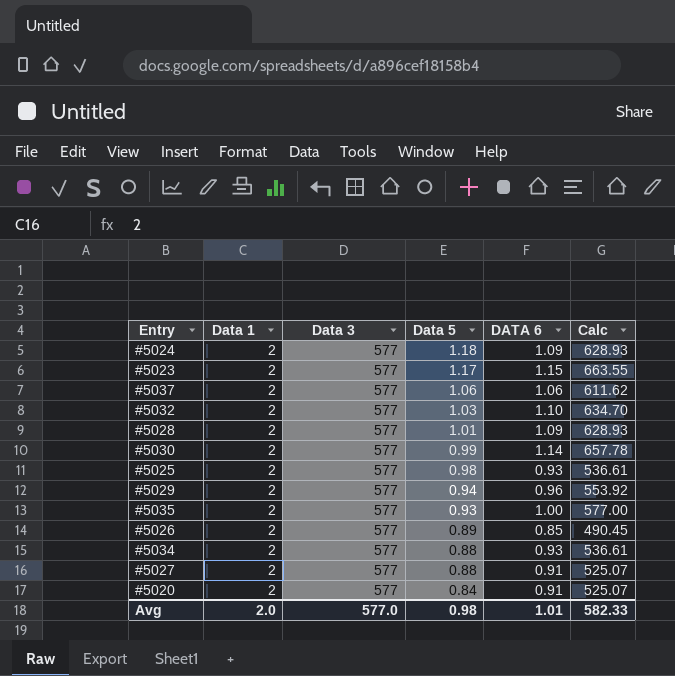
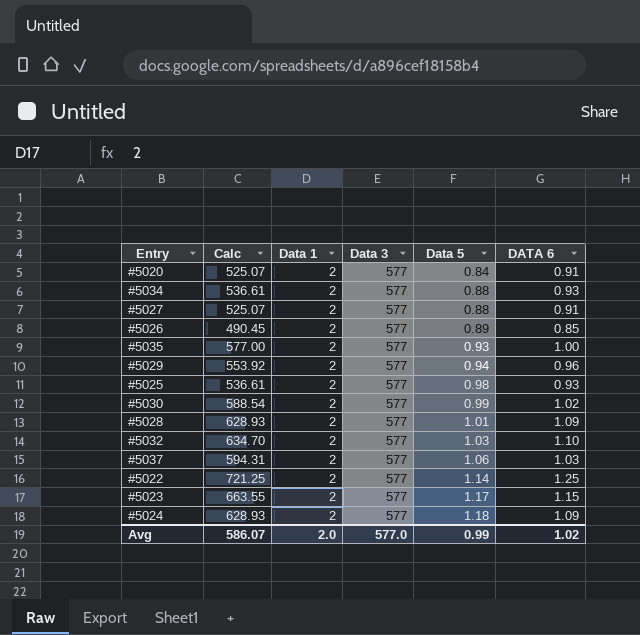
row order: Data 5 descending -> Data 5 ascending
column Calc | position: 6 -> 2
#5030 | Calc: 657.78 -> 588.54
#5030 | DATA 6: 1.14 -> 1.02
#5037 | Calc: 611.62 -> 594.31
#5037 | DATA 6: 1.06 -> 1.03
row #5022: none -> 721.25 | 2 | 577 | 1.14 | 1.25
Avg | Calc: 582.33 -> 586.07
Avg | Data 5: 0.98 -> 0.99
Avg | DATA 6: 1.01 -> 1.02

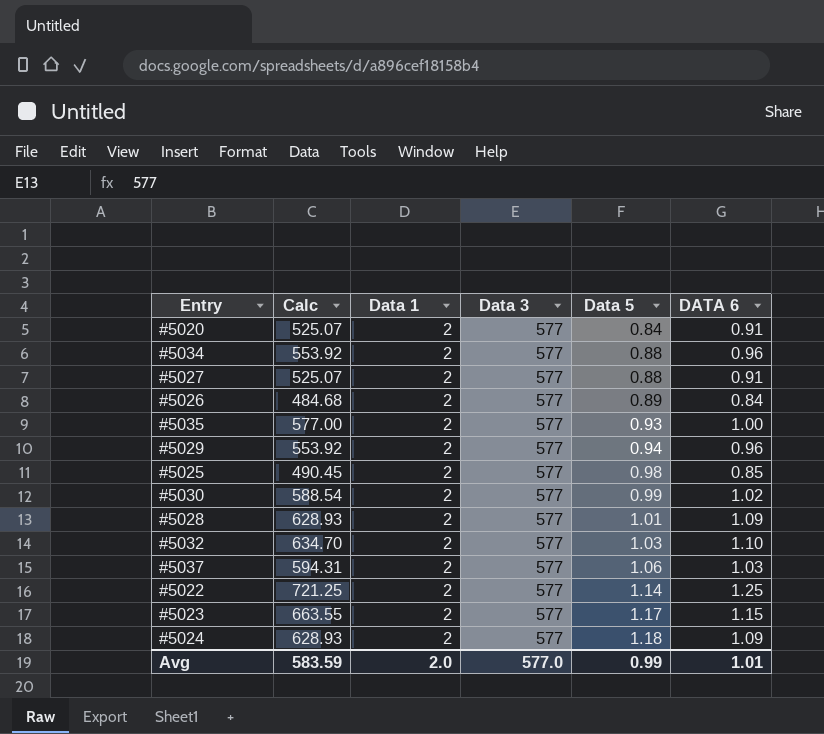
#5034 | Calc: 536.61 -> 553.92
#5034 | DATA 6: 0.93 -> 0.96
#5026 | Calc: 490.45 -> 484.68
#5026 | DATA 6: 0.85 -> 0.84
#5025 | Calc: 536.61 -> 490.45
#5025 | DATA 6: 0.93 -> 0.85
Avg | Calc: 586.07 -> 583.59
Avg | DATA 6: 1.02 -> 1.01

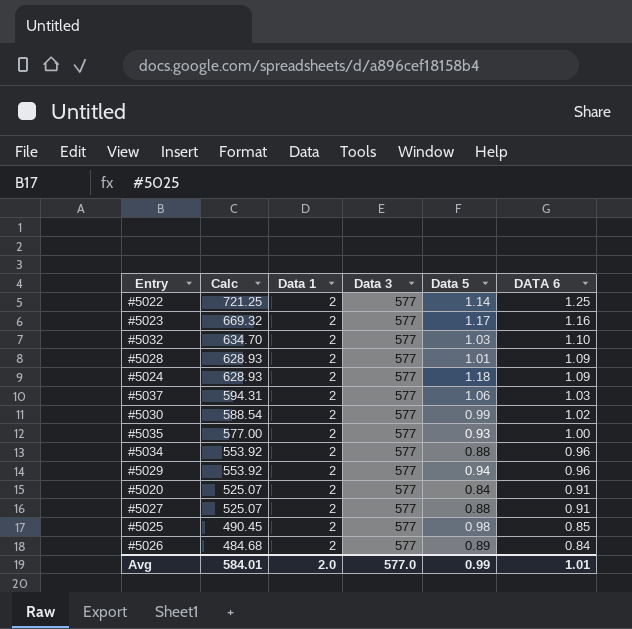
row order: Data 5 ascending -> Calc descending
#5023 | Calc: 663.55 -> 669.32
#5023 | DATA 6: 1.15 -> 1.16
Avg | Calc: 583.59 -> 584.01

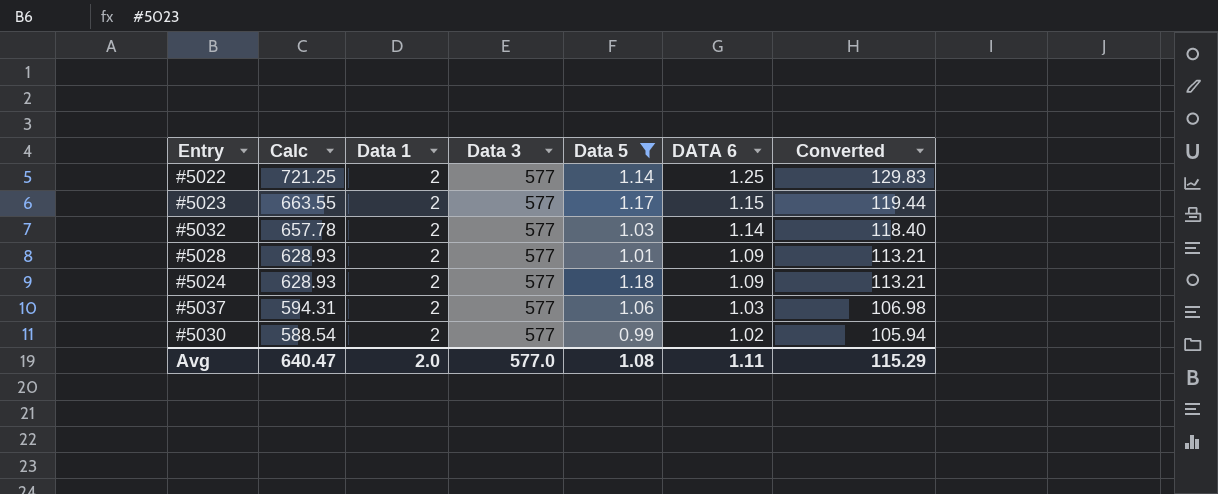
filter: none -> Data 5 >= 0.99
column Converted | formula: none -> [Calc] * 0.18
#5023 | Calc: 669.32 -> 663.55
#5023 | DATA 6: 1.16 -> 1.15
#5032 | Calc: 634.70 -> 657.78
#5032 | DATA 6: 1.10 -> 1.14
Avg | Calc: 584.01 -> 640.47
Avg | Data 5: 0.99 -> 1.08
Avg | DATA 6: 1.01 -> 1.11

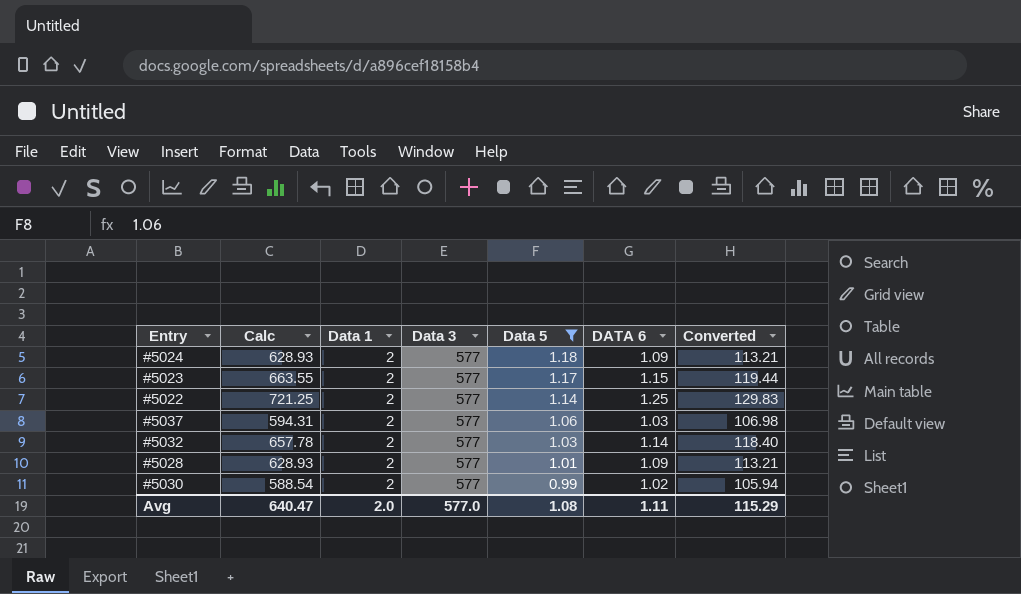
row order: Calc descending -> Data 5 descending

